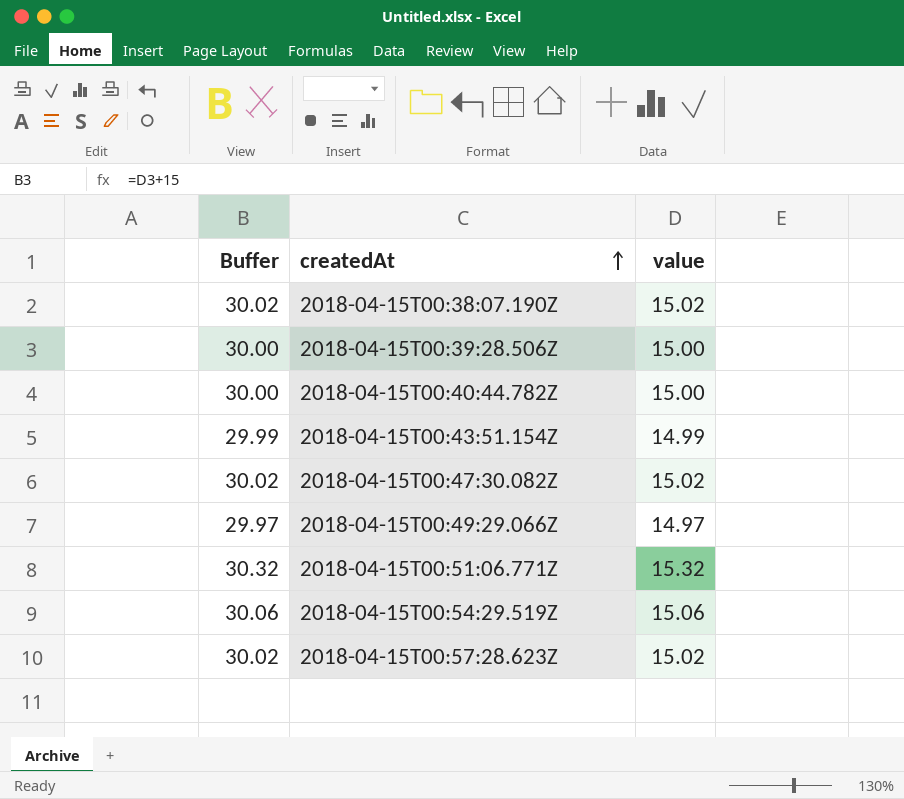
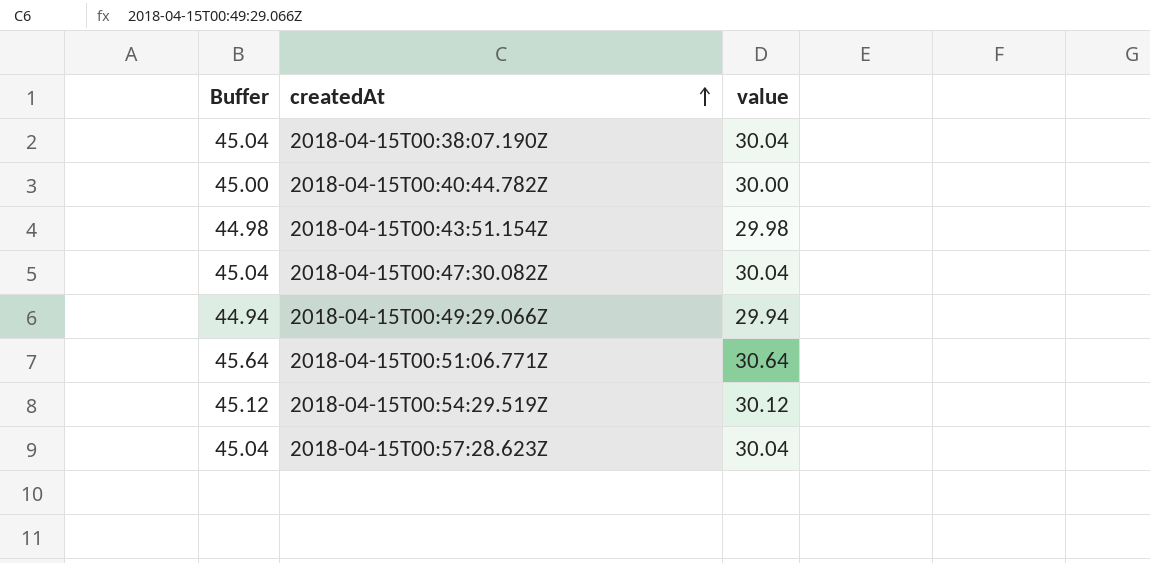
row 2018-04-15T00:39:28.506Z: 30.00 | 15.00 -> none
2018-04-15T00:38:07.190Z | Buffer: 30.02 -> 45.04
2018-04-15T00:38:07.190Z | value: 15.02 -> 30.04
2018-04-15T00:40:44.782Z | Buffer: 30.00 -> 45.00
2018-04-15T00:40:44.782Z | value: 15.00 -> 30.00
2018-04-15T00:43:51.154Z | Buffer: 29.99 -> 44.98
2018-04-15T00:43:51.154Z | value: 14.99 -> 29.98
2018-04-15T00:47:30.082Z | Buffer: 30.02 -> 45.04
2018-04-15T00:47:30.082Z | value: 15.02 -> 30.04
2018-04-15T00:49:29.066Z | Buffer: 29.97 -> 44.94
2018-04-15T00:49:29.066Z | value: 14.97 -> 29.94
2018-04-15T00:51:06.771Z | Buffer: 30.32 -> 45.64
2018-04-15T00:51:06.771Z | value: 15.32 -> 30.64
2018-04-15T00:54:29.519Z | Buffer: 30.06 -> 45.12
2018-04-15T00:54:29.519Z | value: 15.06 -> 30.12
2018-04-15T00:57:28.623Z | Buffer: 30.02 -> 45.04
2018-04-15T00:57:28.623Z | value: 15.02 -> 30.04

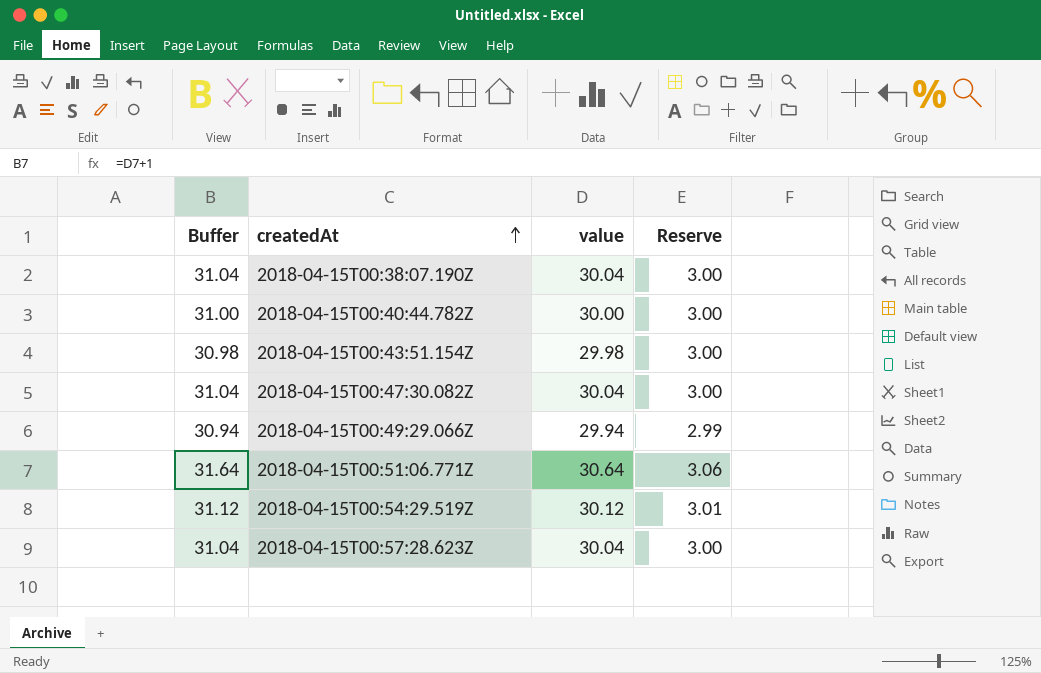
column Buffer | formula: [value] + 15 -> [value] + 1
column Reserve | formula: none -> [value] * 0.1

